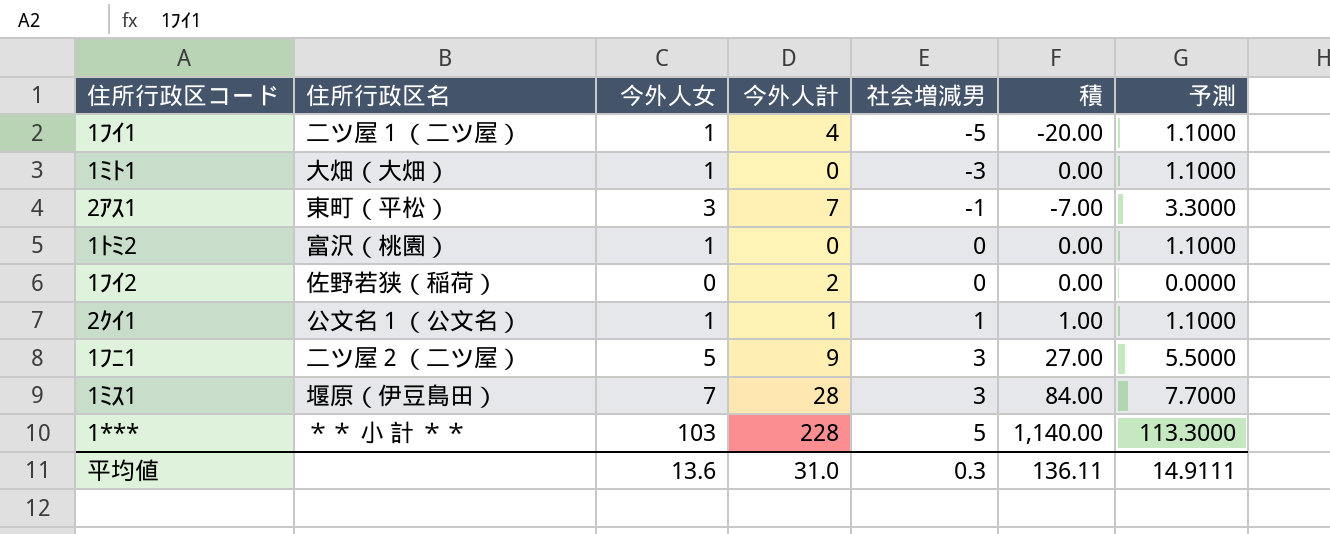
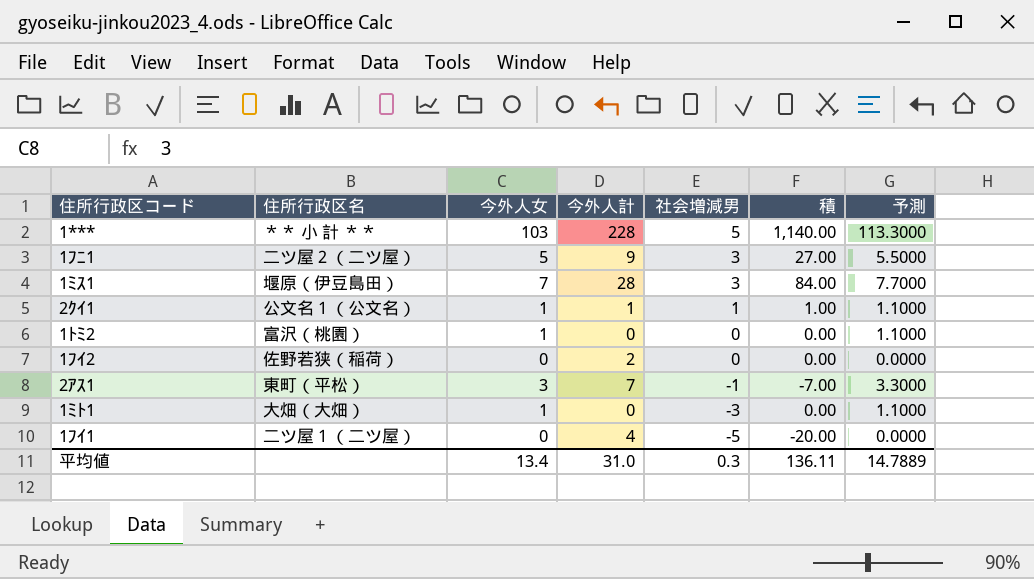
row order: 社会増減男 ascending -> 社会増減男 descending
1ﾌｲ1 | 今外人女: 1 -> 0
1ﾌｲ1 | 予測: 1.1000 -> 0.0000
平均値 | 今外人女: 13.6 -> 13.4
平均値 | 予測: 14.9111 -> 14.7889

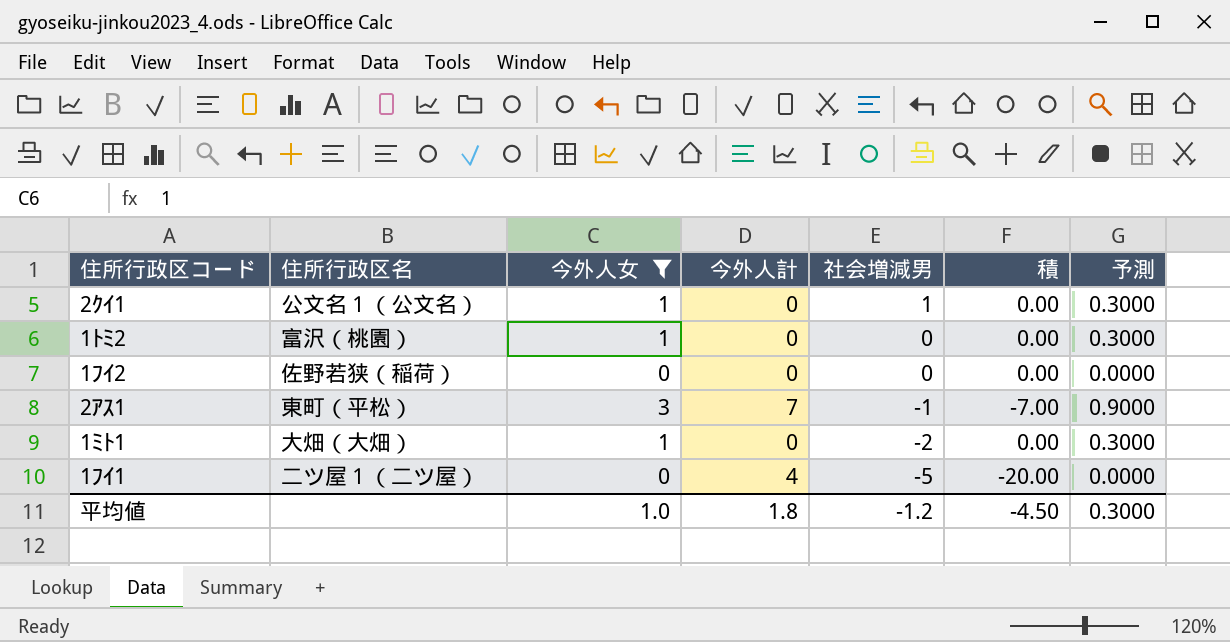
filter: none -> 今外人女 <= 3
column 予測 | formula: [今外人女] * 1.1 -> [今外人女] * 0.3
2ｸｲ1 | 今外人計: 1 -> 0
2ｸｲ1 | 積: 1.00 -> 0.00
1ﾌｲ2 | 今外人計: 2 -> 0
1ﾐﾄ1 | 社会増減男: -3 -> -2
平均値 | 今外人女: 13.4 -> 1.0
平均値 | 今外人計: 31.0 -> 1.8
平均値 | 社会増減男: 0.3 -> -1.2
平均値 | 積: 136.11 -> -4.50
平均値 | 予測: 14.7889 -> 0.3000

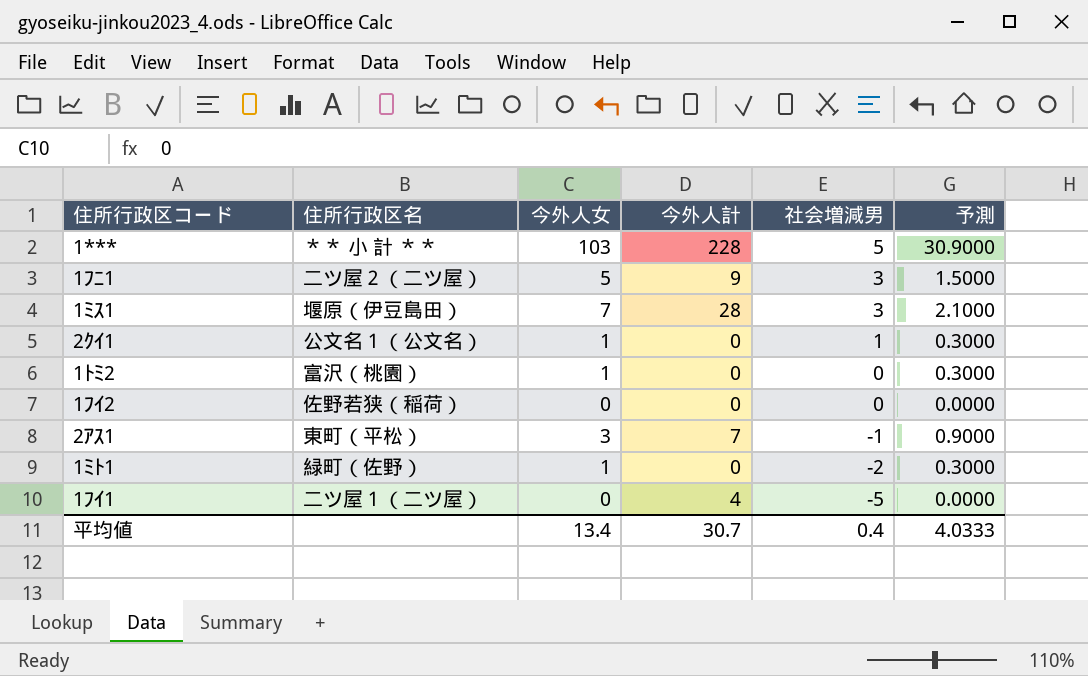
filter: 今外人女 <= 3 -> none
column 積 | formula: [今外人計] * [社会増減男] -> none
1ﾐﾄ1 | 住所行政区名: 大畑（大畑） -> 緑町（佐野）
平均値 | 今外人女: 1.0 -> 13.4
平均値 | 今外人計: 1.8 -> 30.7
平均値 | 社会増減男: -1.2 -> 0.4
平均値 | 予測: 0.3000 -> 4.0333

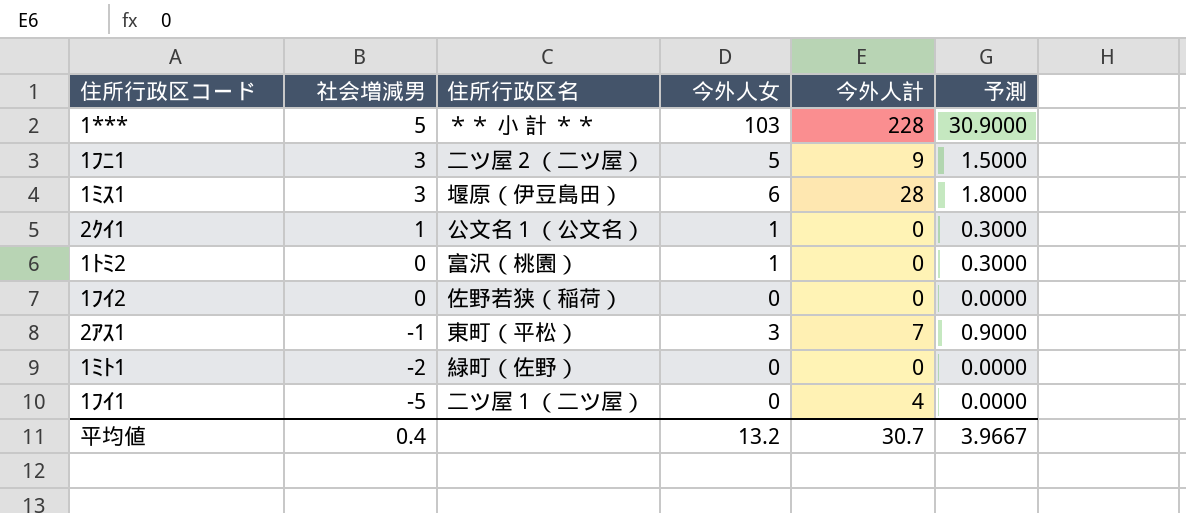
column 社会増減男 | position: 5 -> 2
1ﾐｽ1 | 今外人女: 7 -> 6
1ﾐｽ1 | 予測: 2.1000 -> 1.8000
1ﾐﾄ1 | 今外人女: 1 -> 0
1ﾐﾄ1 | 予測: 0.3000 -> 0.0000
平均値 | 今外人女: 13.4 -> 13.2
平均値 | 予測: 4.0333 -> 3.9667

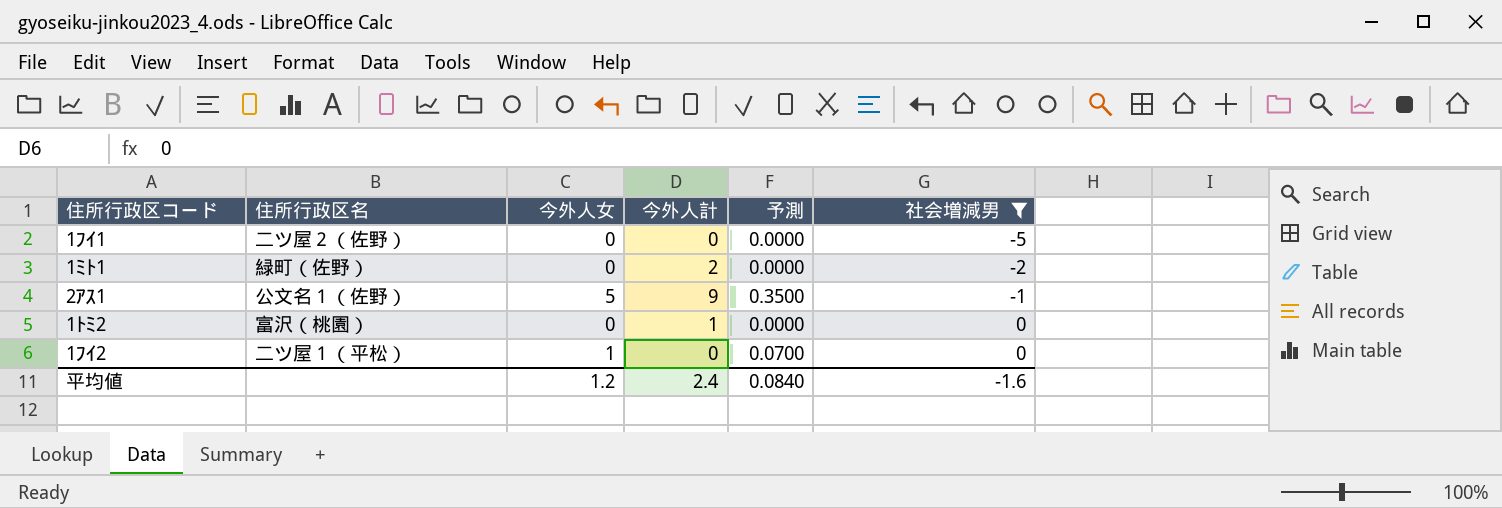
filter: none -> 社会増減男 <= 0
row order: 社会増減男 descending -> 社会増減男 ascending
column 予測 | formula: [今外人女] * 0.3 -> [今外人女] * 0.07
column 社会増減男 | position: 2 -> 6
1ﾌｲ1 | 住所行政区名: 二ツ屋１（二ツ屋） -> 二ツ屋２（佐野）
1ﾌｲ1 | 今外人計: 4 -> 0
1ﾐﾄ1 | 今外人計: 0 -> 2
2ｱｽ1 | 住所行政区名: 東町（平松） -> 公文名１（佐野）
2ｱｽ1 | 今外人女: 3 -> 5
2ｱｽ1 | 今外人計: 7 -> 9
1ﾄﾐ2 | 今外人女: 1 -> 0
1ﾄﾐ2 | 今外人計: 0 -> 1
1ﾌｲ2 | 住所行政区名: 佐野若狭（稲荷） -> 二ツ屋１（平松）
1ﾌｲ2 | 今外人女: 0 -> 1
平均値 | 今外人女: 13.2 -> 1.2
平均値 | 今外人計: 30.7 -> 2.4
平均値 | 予測: 3.9667 -> 0.0840
平均値 | 社会増減男: 0.4 -> -1.6

